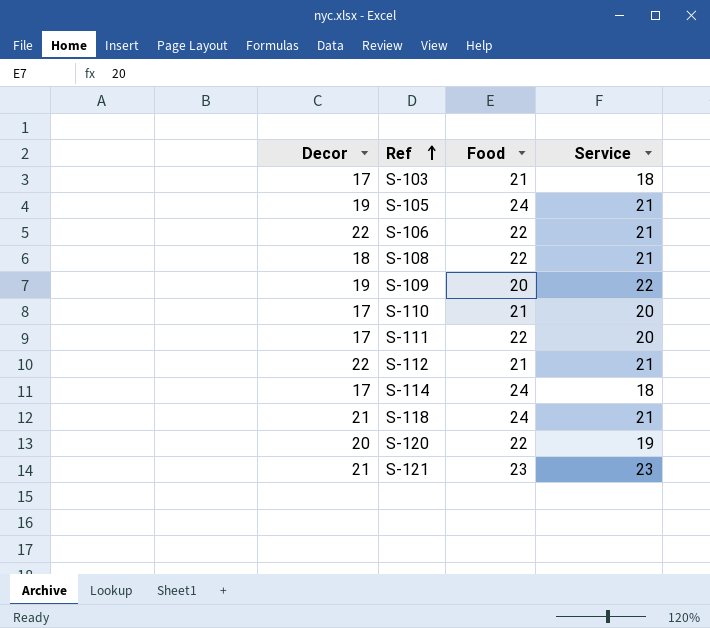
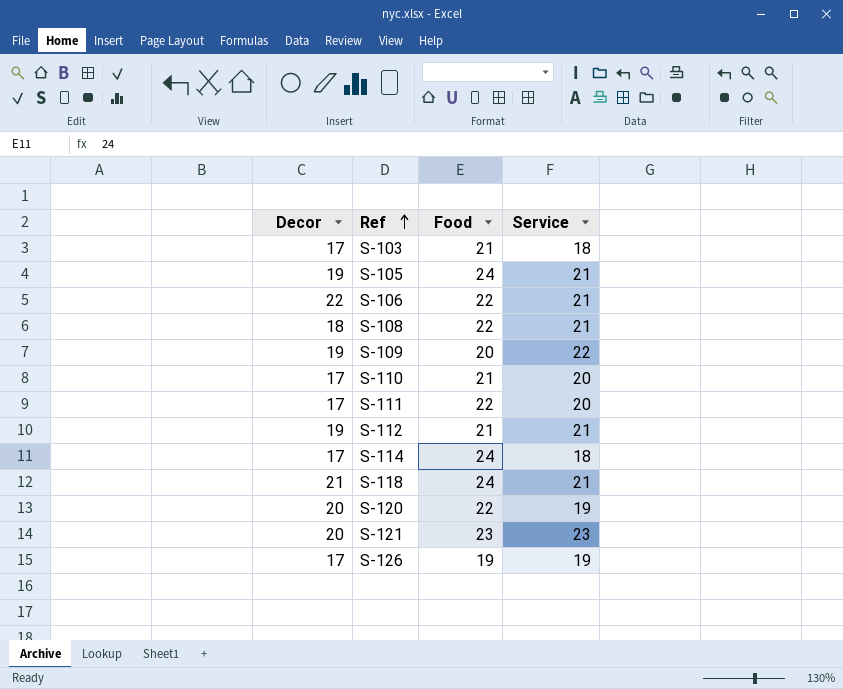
S-112 | Decor: 22 -> 19
S-121 | Decor: 21 -> 20
row S-126: none -> 17 | 19 | 19

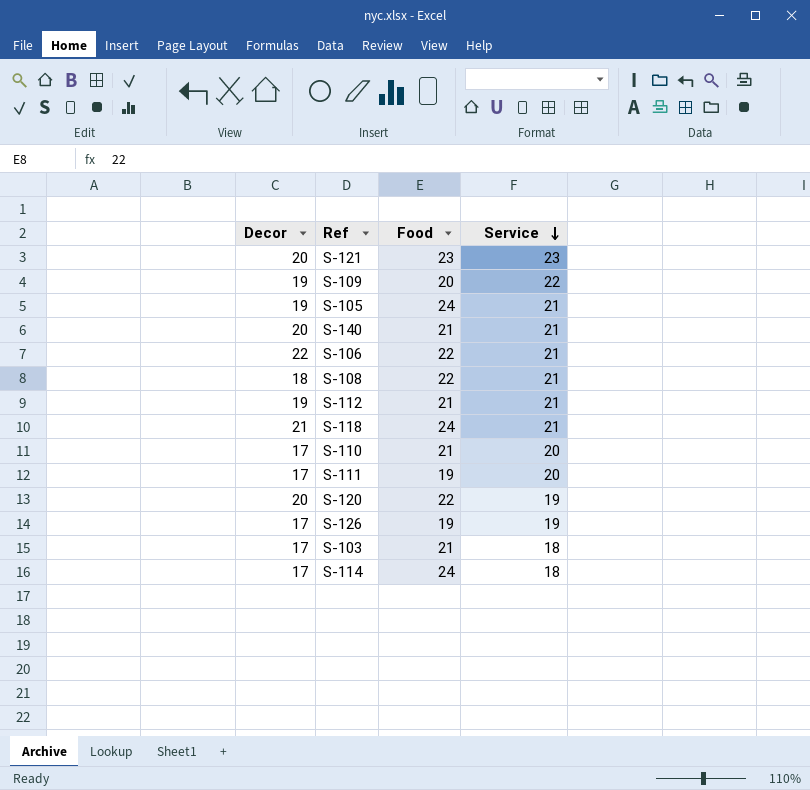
row order: Ref ascending -> Service descending
row S-140: none -> 20 | 21 | 21
S-111 | Food: 22 -> 19

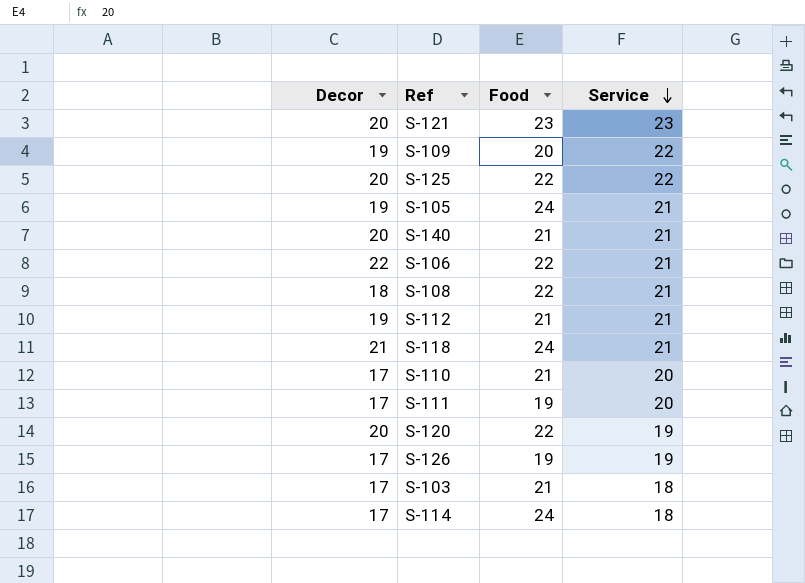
row S-125: none -> 20 | 22 | 22

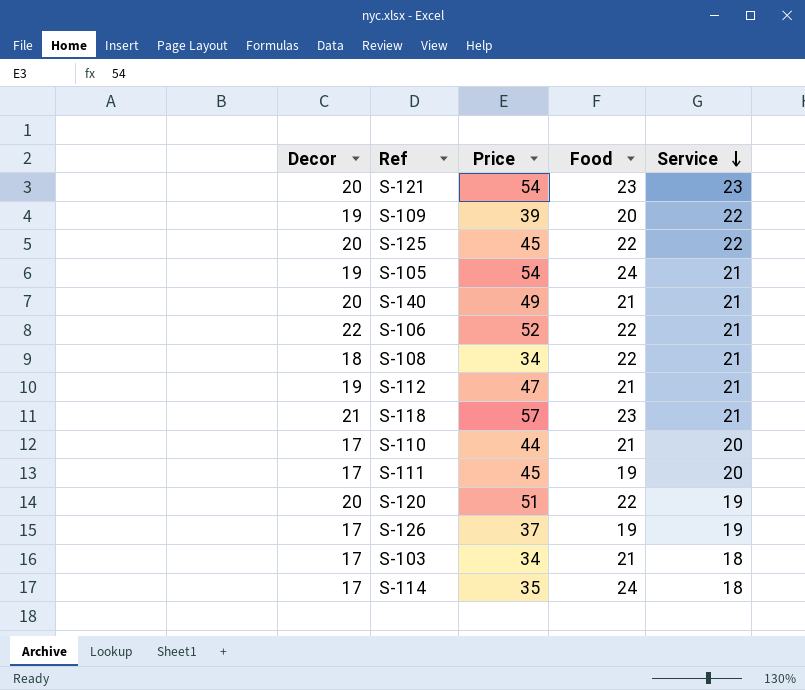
column Price | position: none -> 3
S-118 | Food: 24 -> 23

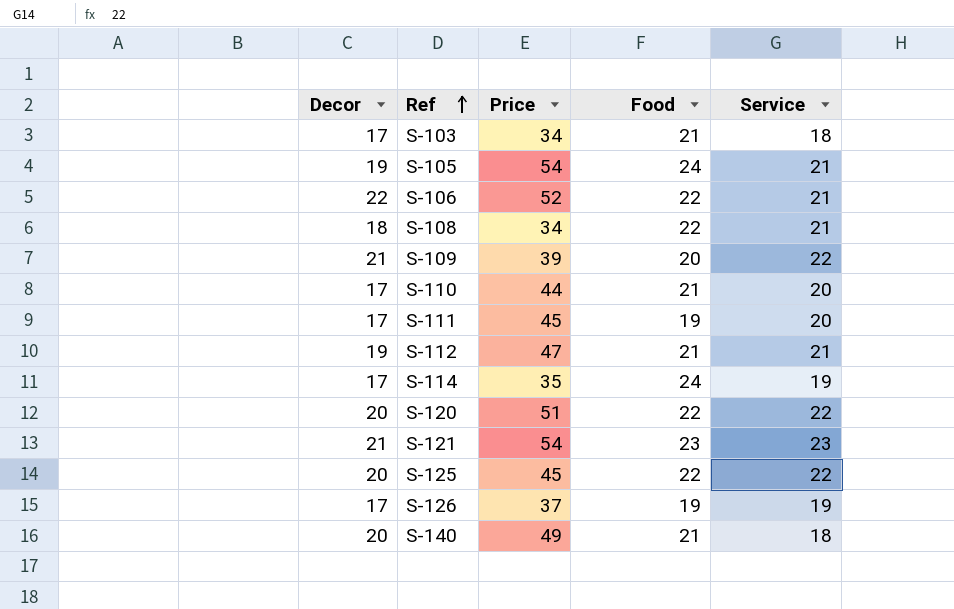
row order: Service descending -> Ref ascending
row S-118: 21 | 57 | 23 | 21 -> none
S-109 | Decor: 19 -> 21
S-114 | Service: 18 -> 19
S-120 | Service: 19 -> 22
S-121 | Decor: 20 -> 21
S-140 | Service: 21 -> 18

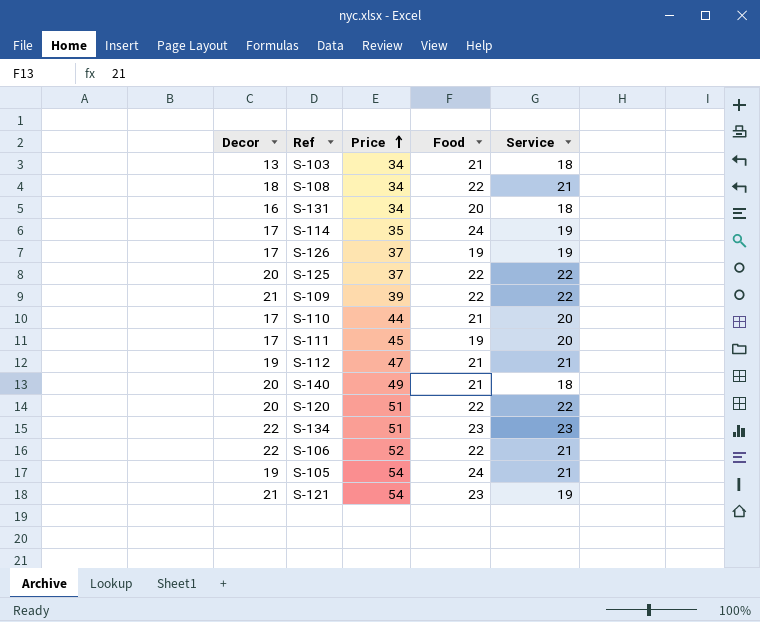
row order: Ref ascending -> Price ascending
S-103 | Decor: 17 -> 13
row S-131: none -> 16 | 34 | 20 | 18
S-125 | Price: 45 -> 37
S-109 | Food: 20 -> 22
row S-134: none -> 22 | 51 | 23 | 23
S-121 | Service: 23 -> 19

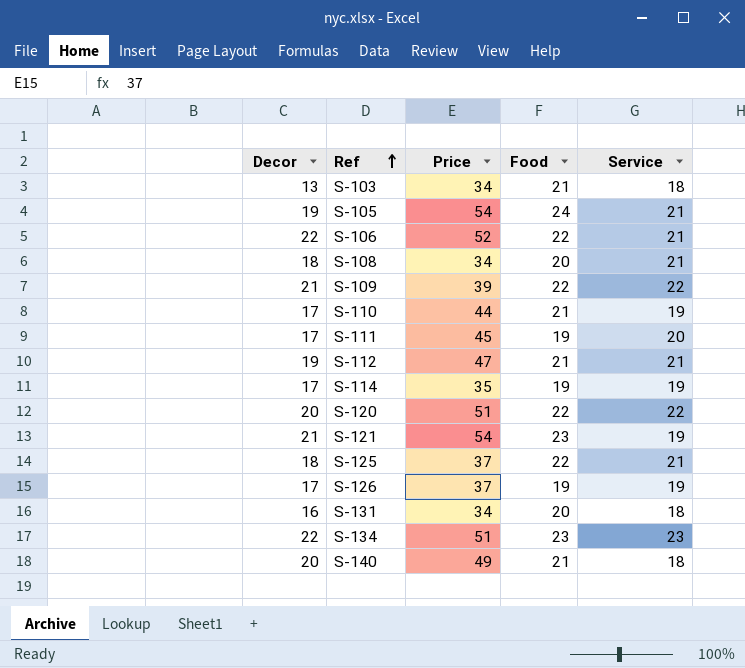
row order: Price ascending -> Ref ascending
S-108 | Food: 22 -> 20
S-110 | Service: 20 -> 19
S-114 | Food: 24 -> 19
S-125 | Decor: 20 -> 18
S-125 | Service: 22 -> 21

